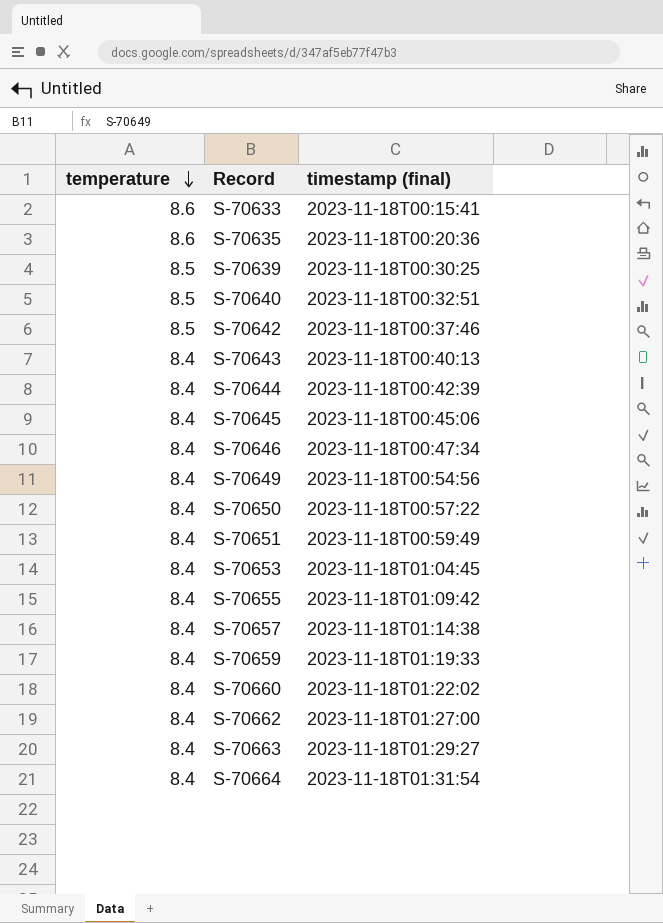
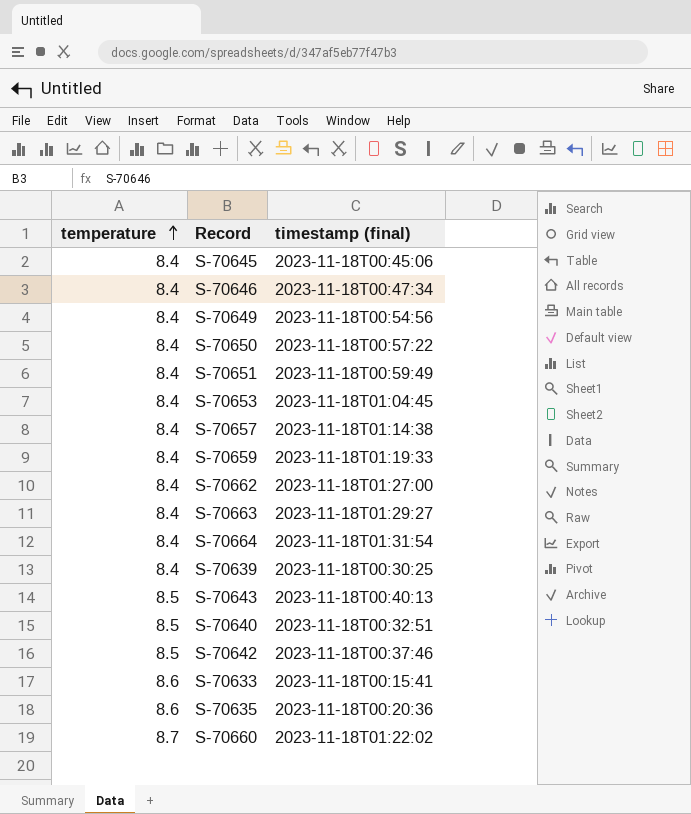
row order: temperature descending -> temperature ascending
row S-70644: 8.4 | 2023-11-18T00:42:39 -> none
row S-70655: 8.4 | 2023-11-18T01:09:42 -> none
S-70639 | temperature: 8.5 -> 8.4
S-70643 | temperature: 8.4 -> 8.5
S-70660 | temperature: 8.4 -> 8.7

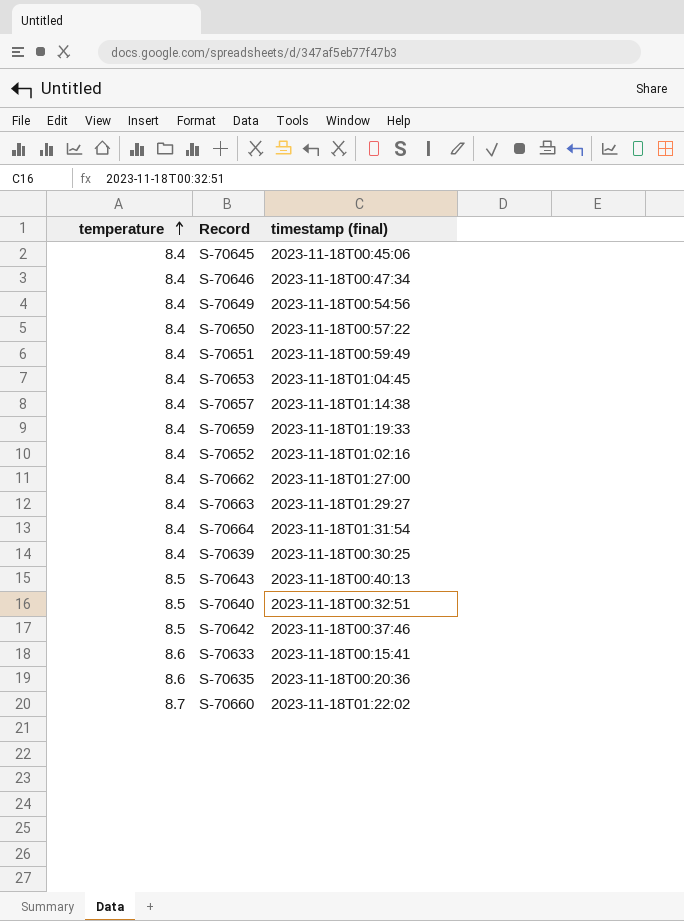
row S-70652: none -> 8.4 | 2023-11-18T01:02:16

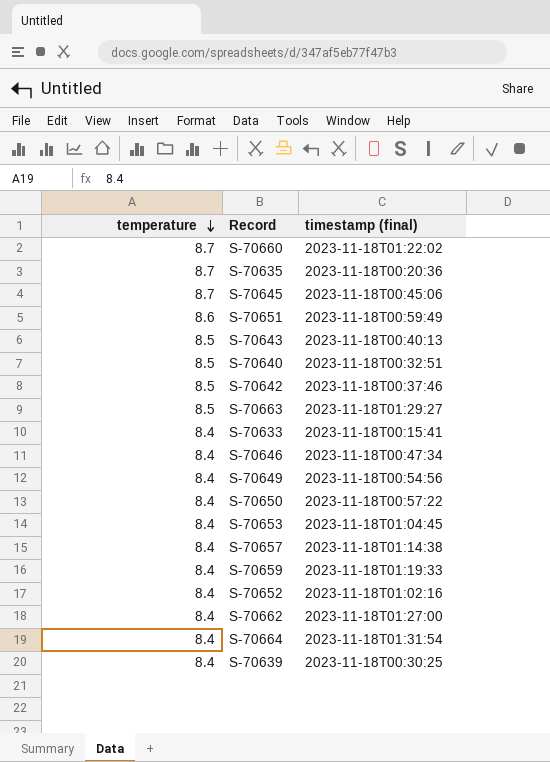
row order: temperature ascending -> temperature descending
S-70635 | temperature: 8.6 -> 8.7
S-70645 | temperature: 8.4 -> 8.7
S-70651 | temperature: 8.4 -> 8.6
S-70663 | temperature: 8.4 -> 8.5
S-70633 | temperature: 8.6 -> 8.4

